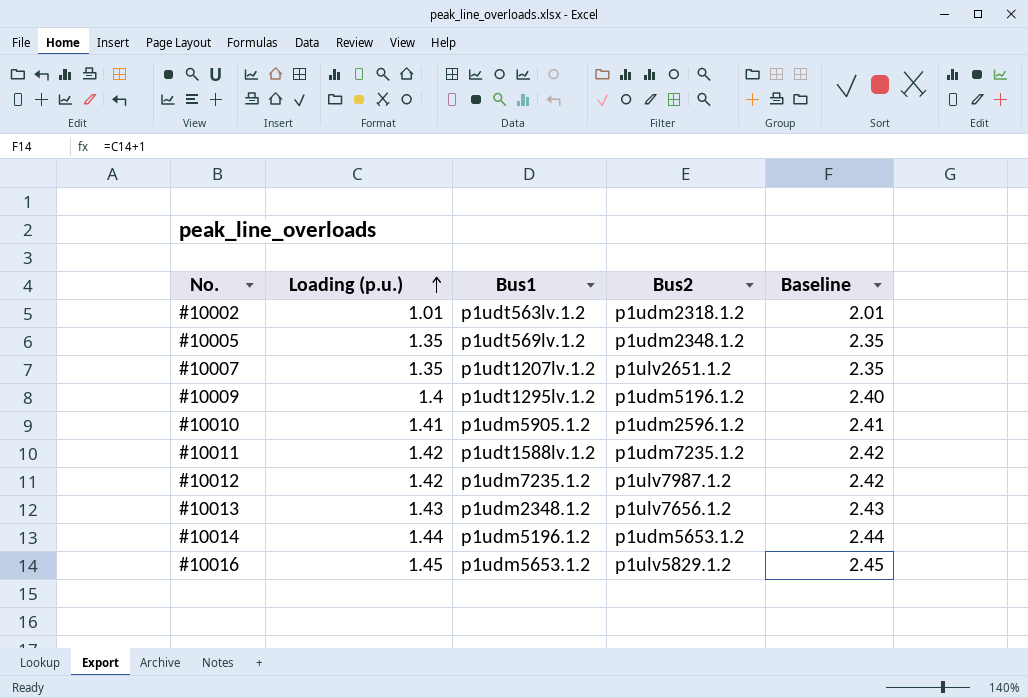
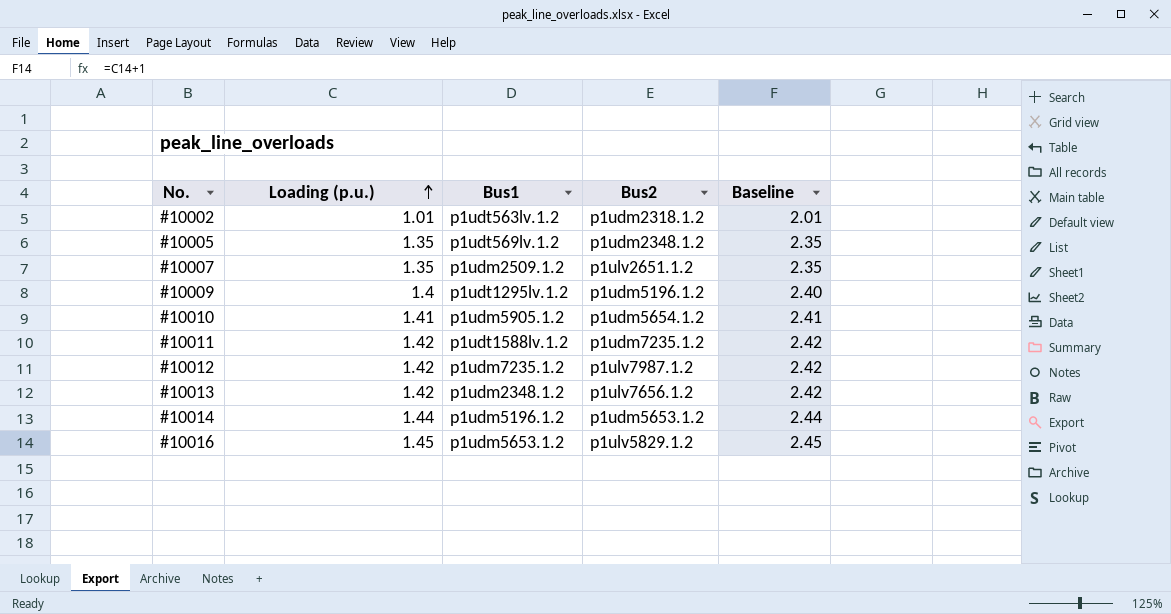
#10007 | Bus1: p1udt1207lv.1.2 -> p1udm2509.1.2
#10010 | Bus2: p1udm2596.1.2 -> p1udm5654.1.2
#10013 | Loading (p.u.): 1.43 -> 1.42
#10013 | Baseline: 2.43 -> 2.42

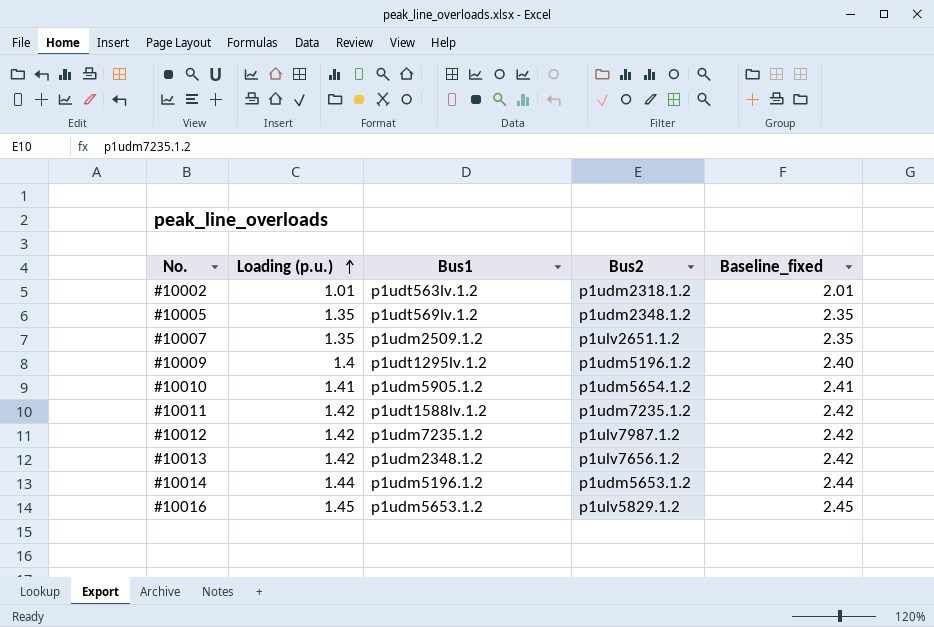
column name: Baseline -> Baseline_fixed

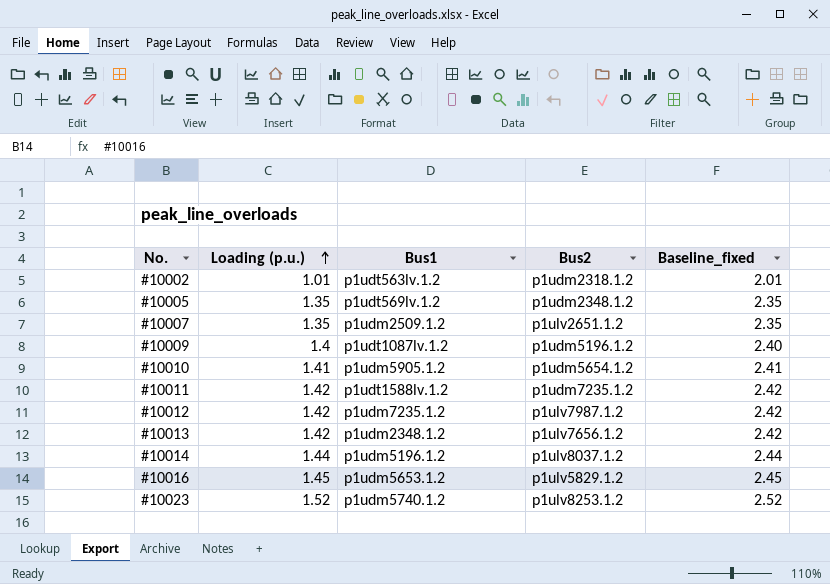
#10009 | Bus1: p1udt1295lv.1.2 -> p1udt1087lv.1.2
#10014 | Bus2: p1udm5653.1.2 -> p1ulv8037.1.2
row #10023: none -> 1.52 | p1udm5740.1.2 | p1ulv8253.1.2 | 2.52

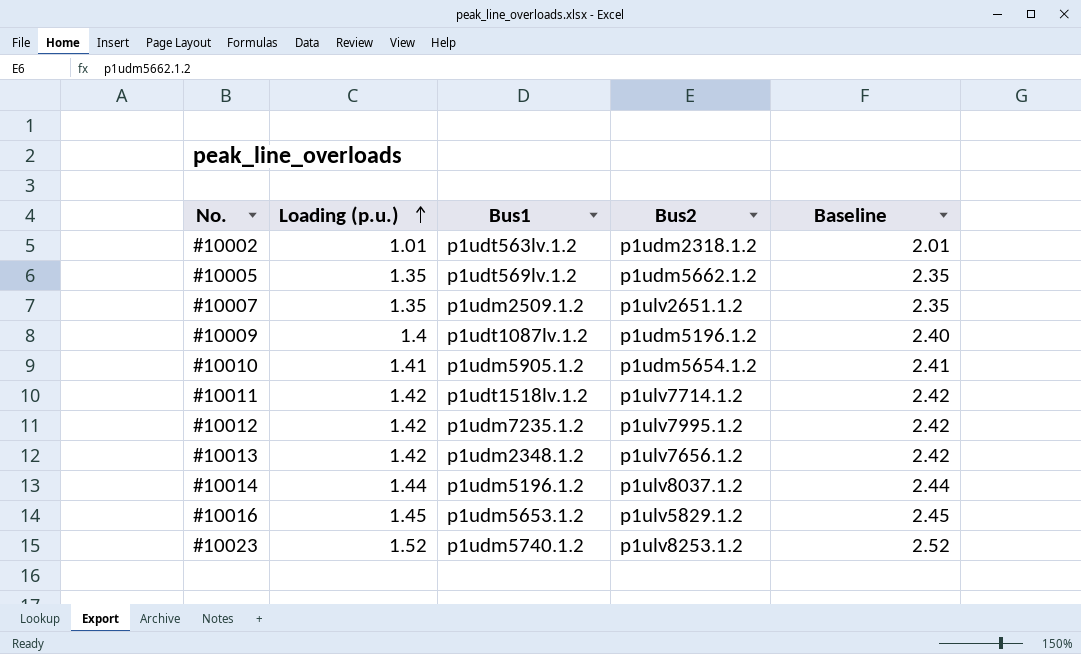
column name: Baseline_fixed -> Baseline
#10005 | Bus2: p1udm2348.1.2 -> p1udm5662.1.2
#10011 | Bus1: p1udt1588lv.1.2 -> p1udt1518lv.1.2
#10011 | Bus2: p1udm7235.1.2 -> p1ulv7714.1.2
#10012 | Bus2: p1ulv7987.1.2 -> p1ulv7995.1.2

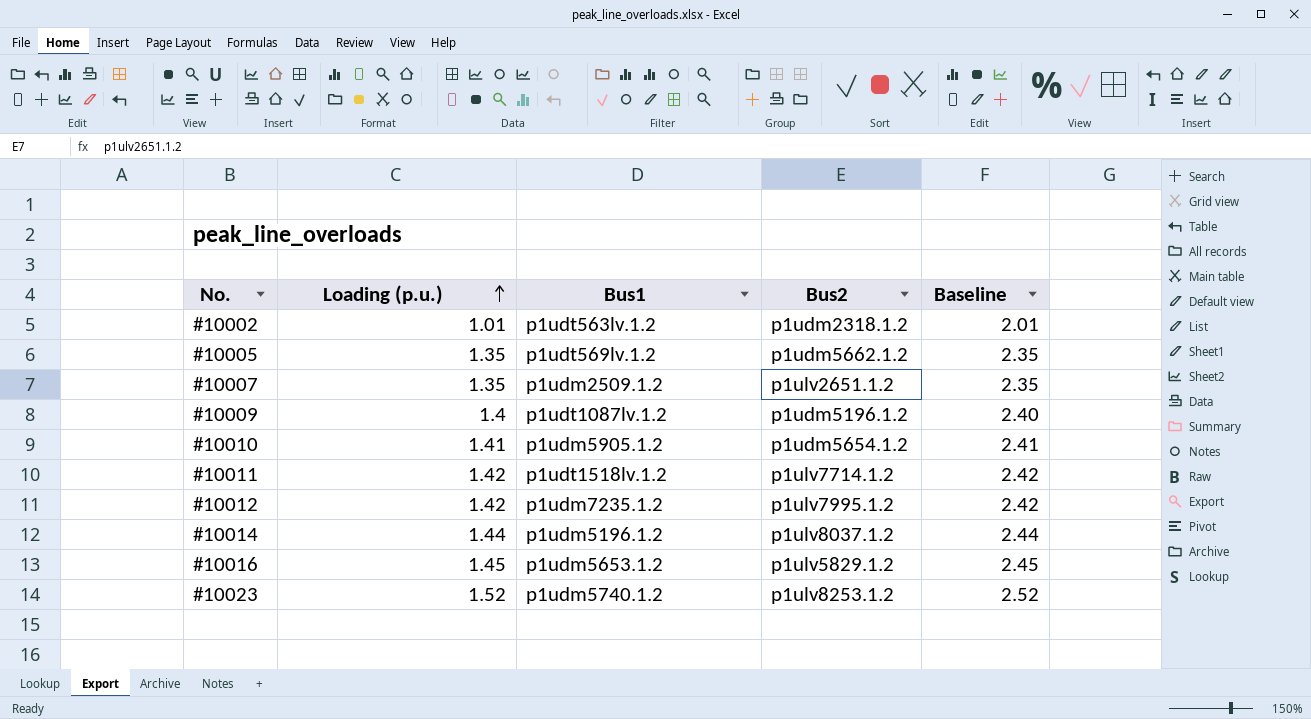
row #10013: 1.42 | p1udm2348.1.2 | p1ulv7656.1.2 | 2.42 -> none

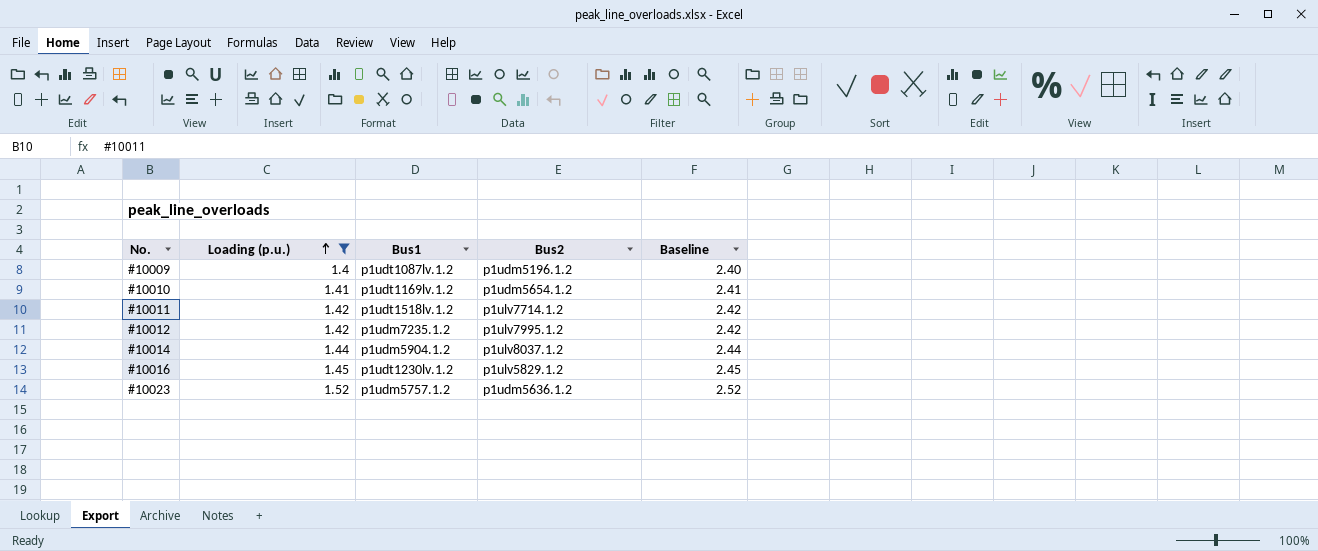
filter: none -> Loading (p.u.) >= 1.4
#10010 | Bus1: p1udm5905.1.2 -> p1udt1169lv.1.2
#10014 | Bus1: p1udm5196.1.2 -> p1udm5904.1.2
#10016 | Bus1: p1udm5653.1.2 -> p1udt1230lv.1.2
#10023 | Bus1: p1udm5740.1.2 -> p1udm5757.1.2
#10023 | Bus2: p1ulv8253.1.2 -> p1udm5636.1.2

